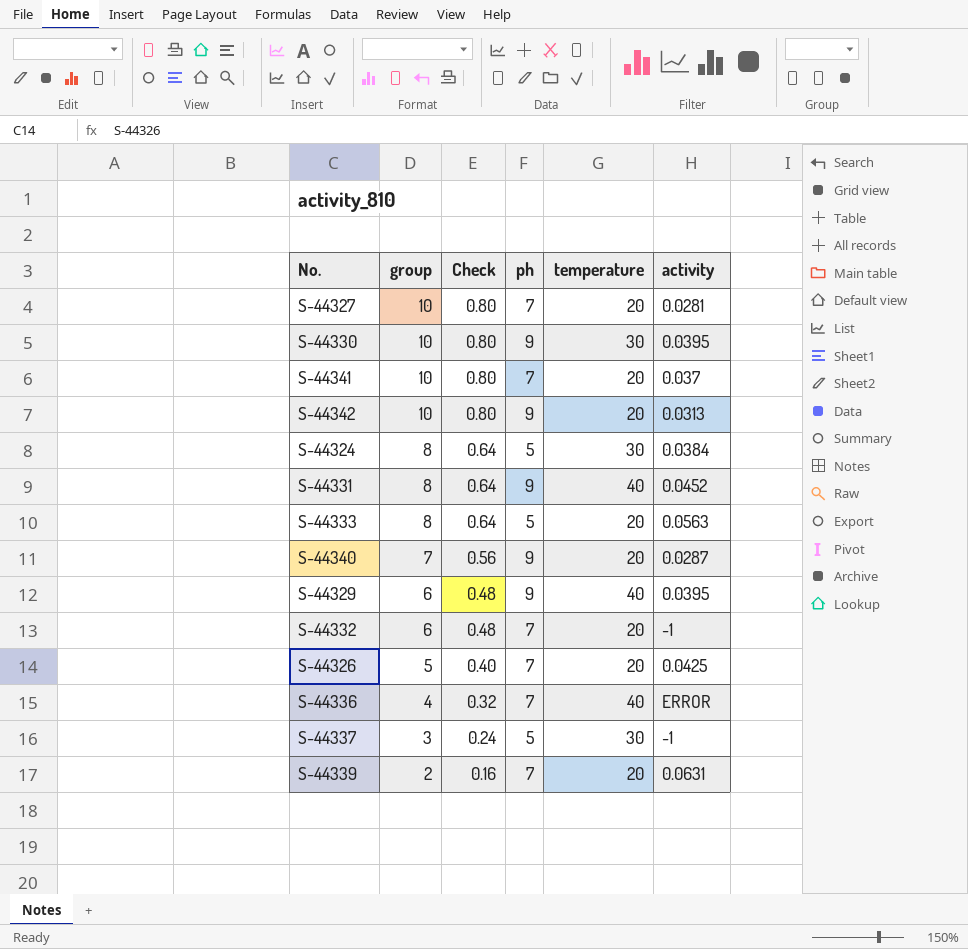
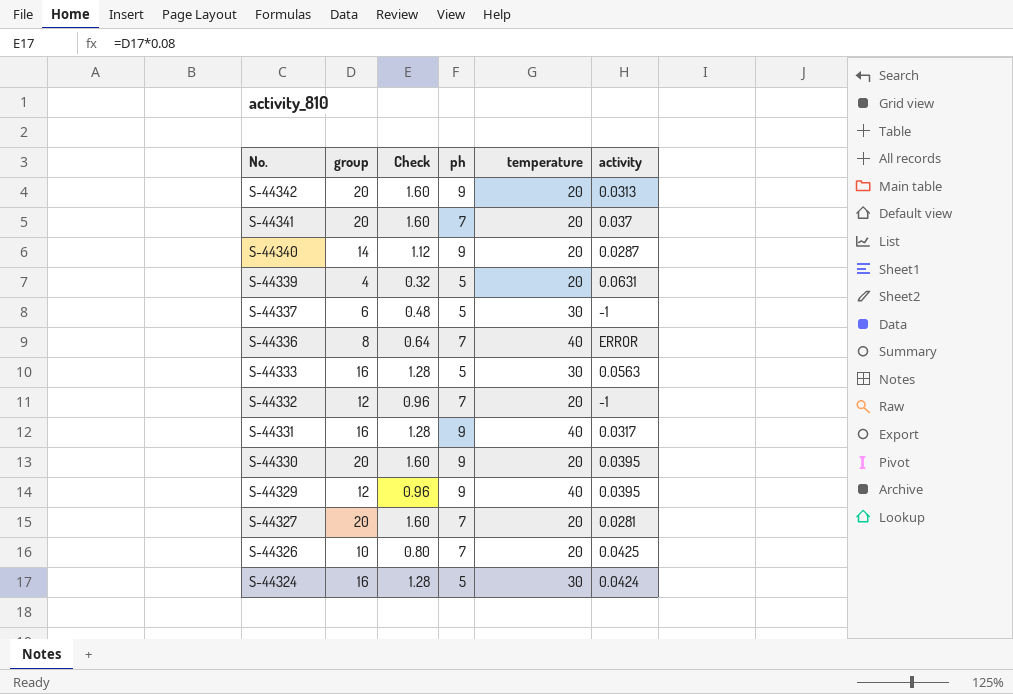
row order: group descending -> No. descending
S-44342 | group: 10 -> 20
S-44342 | Check: 0.80 -> 1.60
S-44341 | group: 10 -> 20
S-44341 | Check: 0.80 -> 1.60
S-44340 | group: 7 -> 14
S-44340 | Check: 0.56 -> 1.12
S-44339 | group: 2 -> 4
S-44339 | Check: 0.16 -> 0.32
S-44339 | ph: 7 -> 5
S-44337 | group: 3 -> 6
S-44337 | Check: 0.24 -> 0.48
S-44336 | group: 4 -> 8
S-44336 | Check: 0.32 -> 0.64
S-44333 | group: 8 -> 16
S-44333 | Check: 0.64 -> 1.28
S-44333 | temperature: 20 -> 30
S-44332 | group: 6 -> 12
S-44332 | Check: 0.48 -> 0.96
S-44331 | group: 8 -> 16
S-44331 | Check: 0.64 -> 1.28
S-44331 | activity: 0.0452 -> 0.0317
S-44330 | group: 10 -> 20
S-44330 | Check: 0.80 -> 1.60
S-44330 | temperature: 30 -> 20
S-44329 | group: 6 -> 12
S-44329 | Check: 0.48 -> 0.96
S-44327 | group: 10 -> 20
S-44327 | Check: 0.80 -> 1.60
S-44326 | group: 5 -> 10
S-44326 | Check: 0.40 -> 0.80
S-44324 | group: 8 -> 16
S-44324 | Check: 0.64 -> 1.28
S-44324 | activity: 0.0384 -> 0.0424

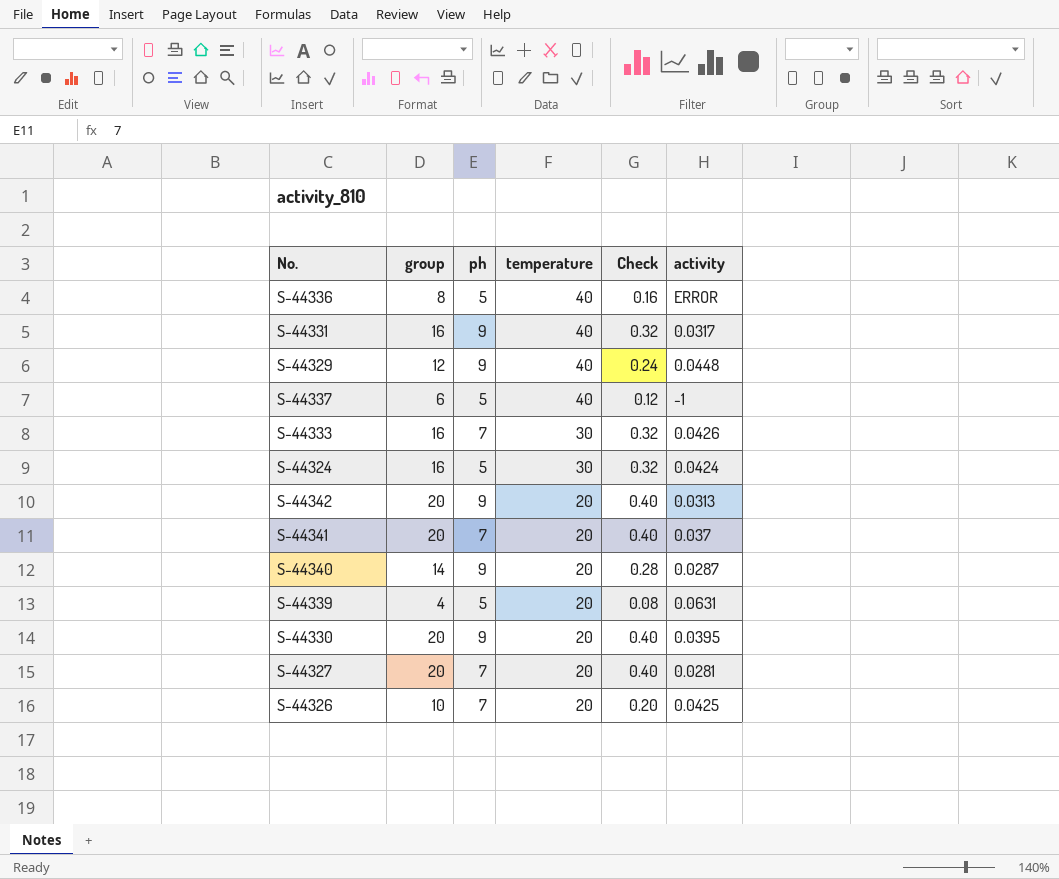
row order: No. descending -> temperature descending
column Check | formula: [group] * 0.08 -> [group] * 0.02
column Check | position: 3 -> 5
row S-44332: 12 | 0.96 | 7 | 20 | -1 -> none
S-44336 | ph: 7 -> 5
S-44329 | activity: 0.0395 -> 0.0448
S-44337 | temperature: 30 -> 40
S-44333 | ph: 5 -> 7
S-44333 | activity: 0.0563 -> 0.0426

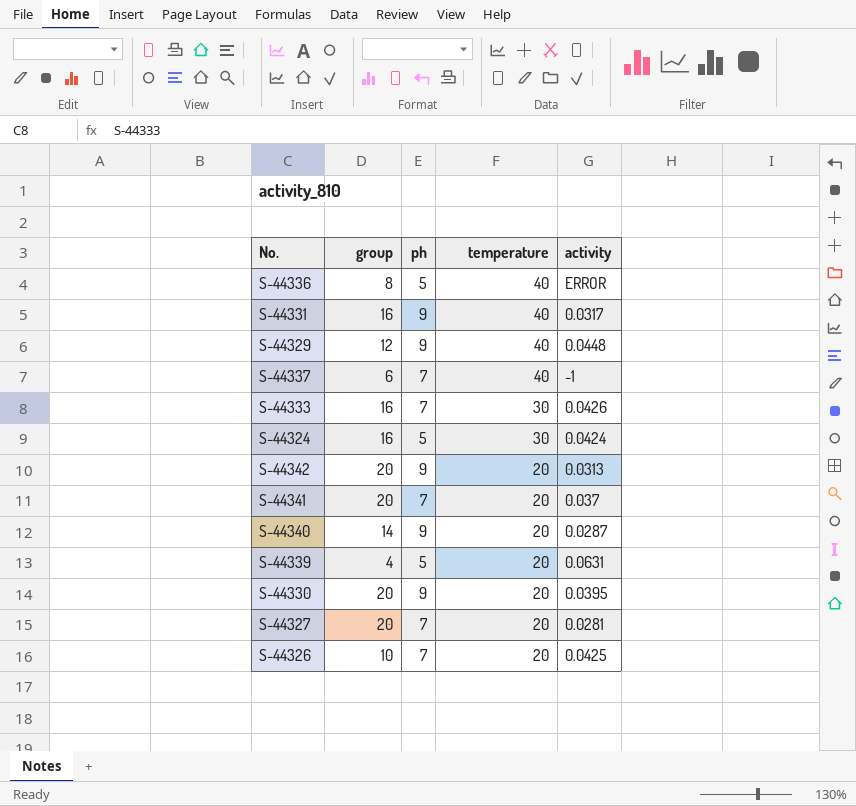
column Check | formula: [group] * 0.02 -> none
S-44337 | ph: 5 -> 7

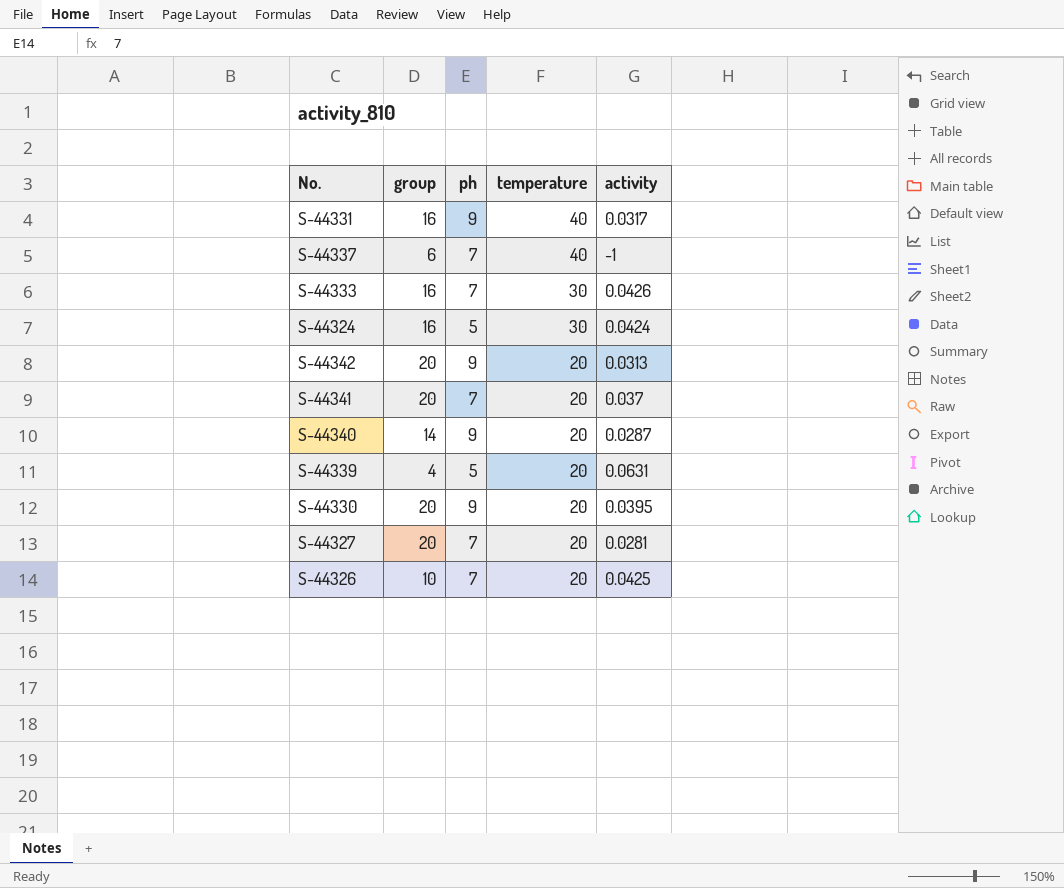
row S-44336: 8 | 5 | 40 | ERROR -> none
row S-44329: 12 | 9 | 40 | 0.0448 -> none

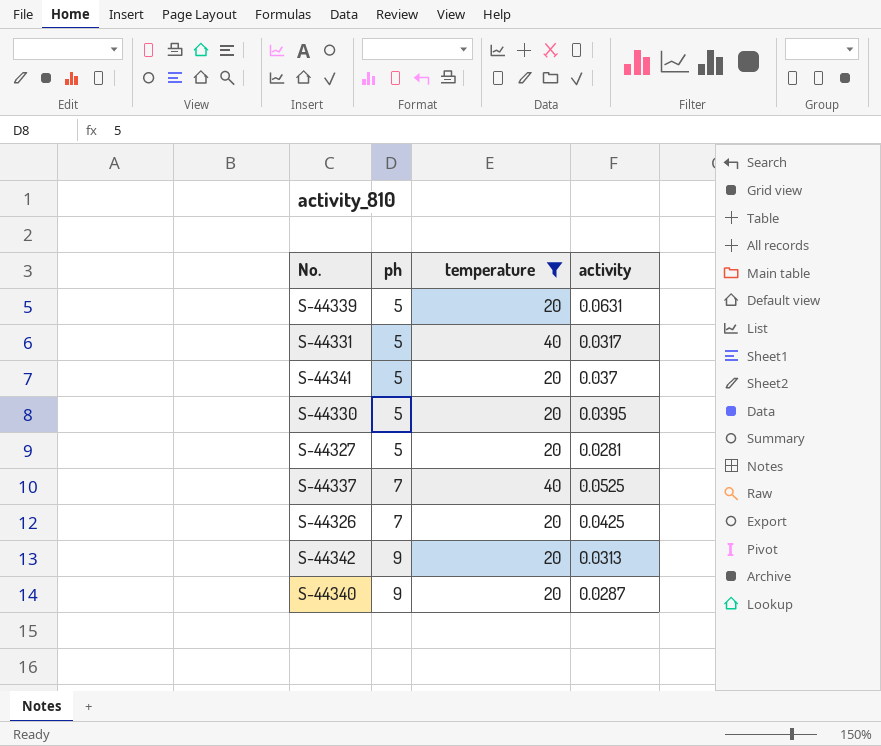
filter: none -> temperature != 30
row order: temperature descending -> ph ascending
column group | position: 2 -> none
S-44331 | ph: 9 -> 5
S-44341 | ph: 7 -> 5
S-44330 | ph: 9 -> 5
S-44327 | ph: 7 -> 5
S-44337 | activity: -1 -> 0.0525

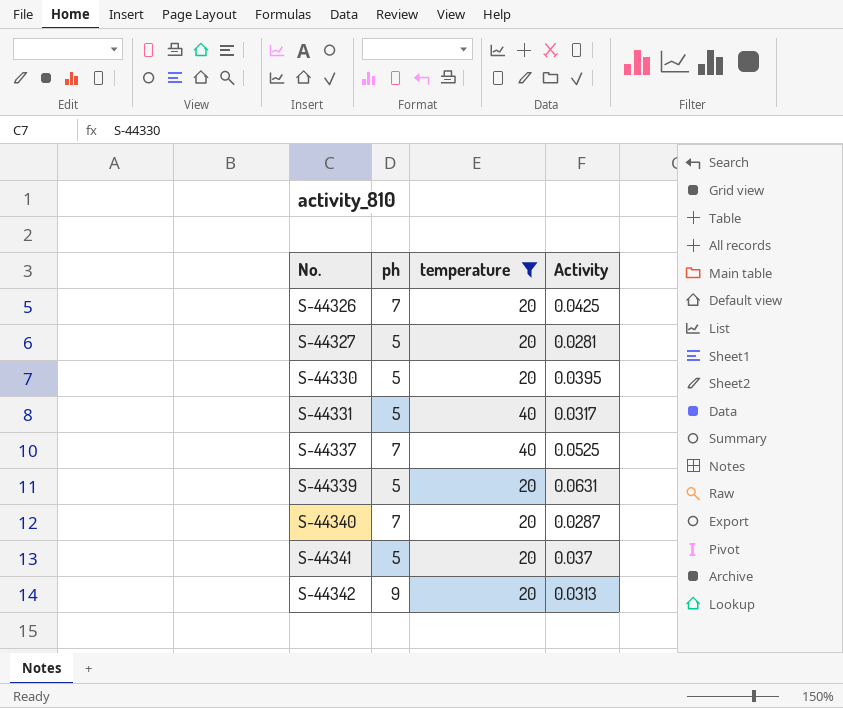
row order: ph ascending -> No. ascending
column name: activity -> Activity
S-44340 | ph: 9 -> 7

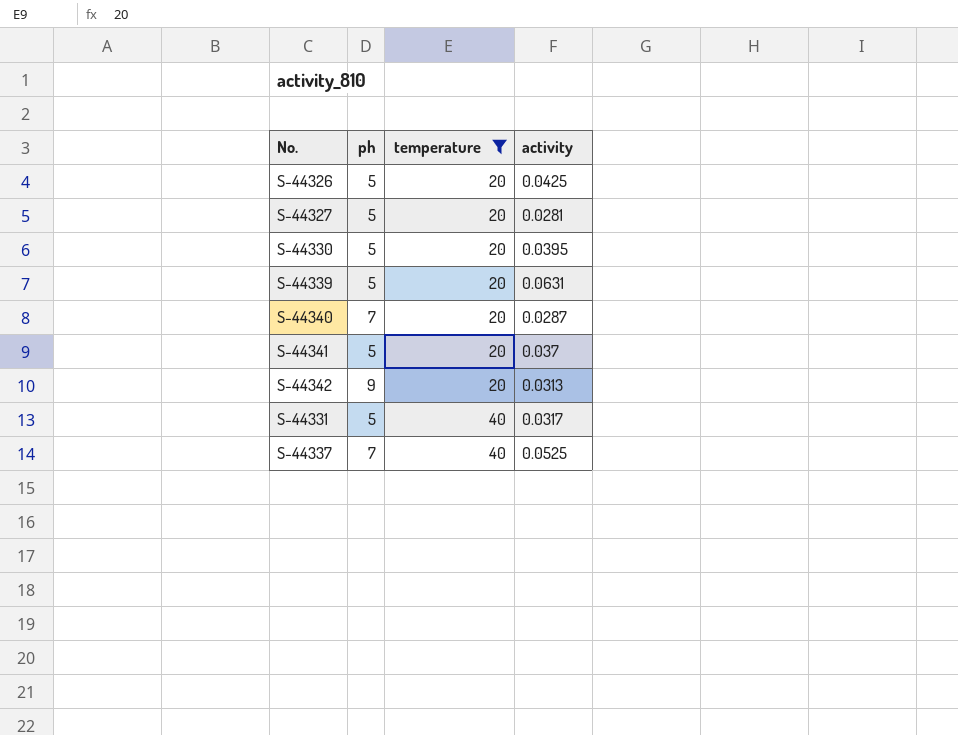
row order: No. ascending -> temperature ascending
column name: Activity -> activity
S-44326 | ph: 7 -> 5

